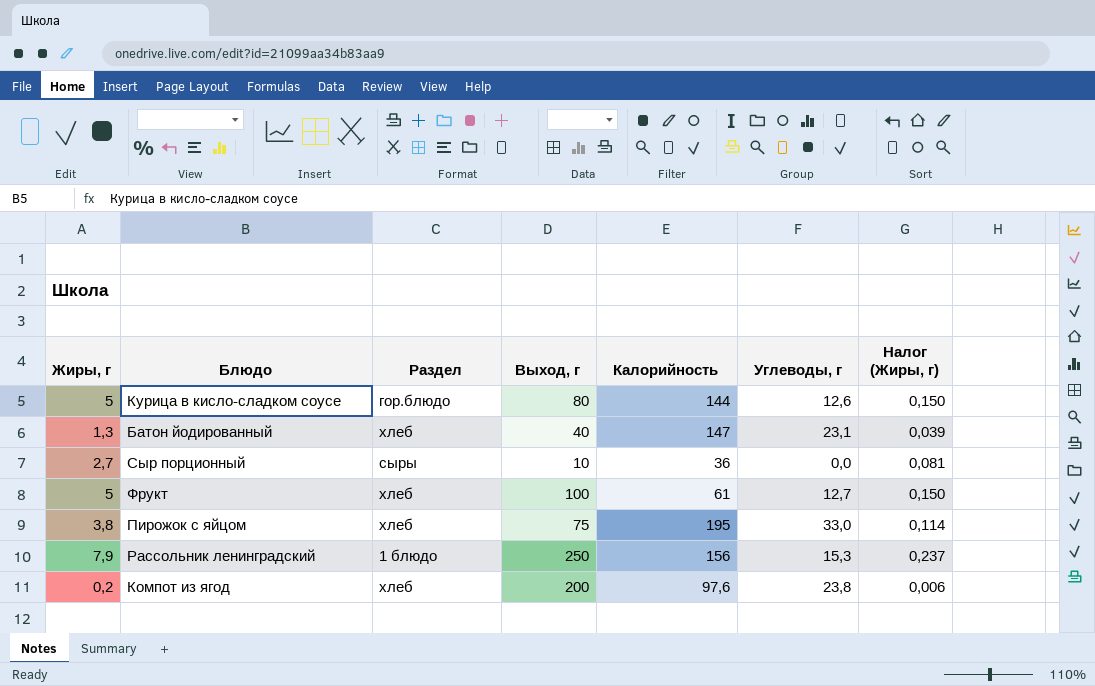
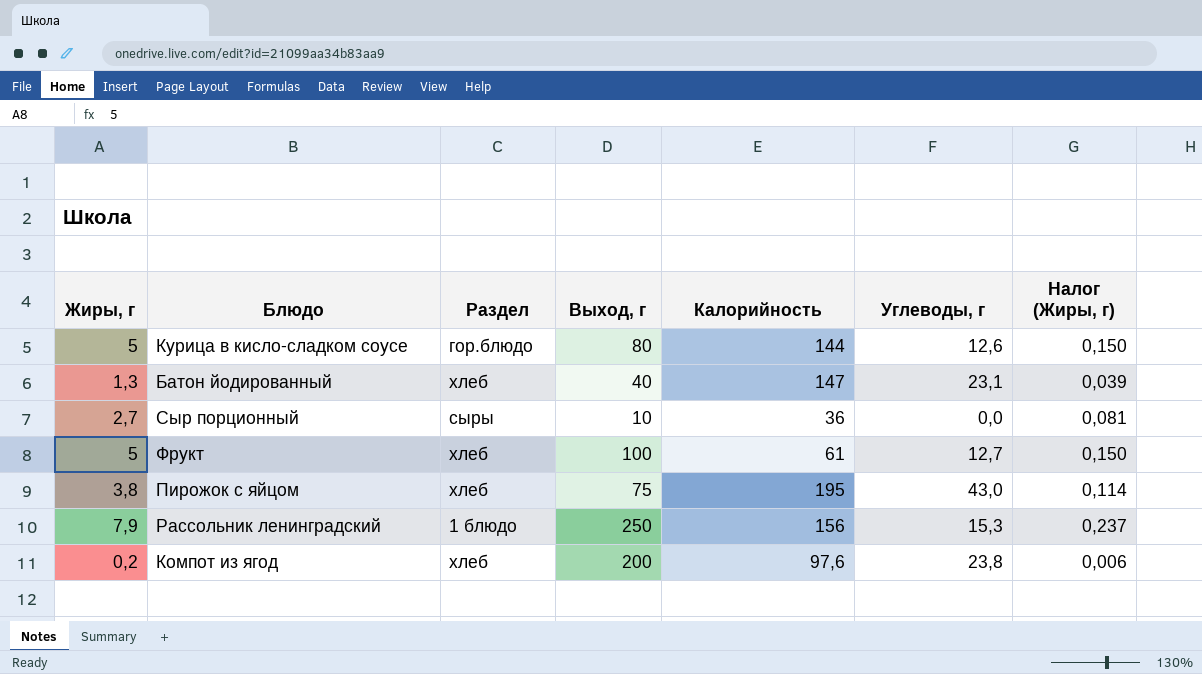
Пирожок с яйцом | Углеводы, г: 33,0 -> 43,0

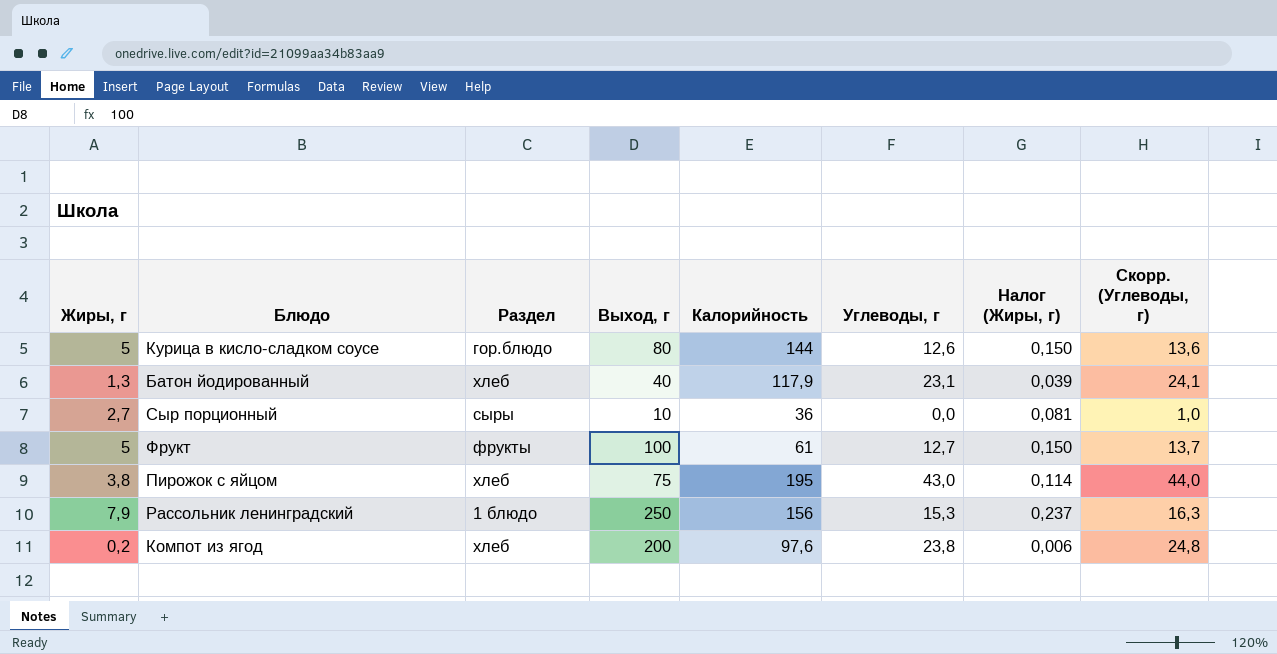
column Скорр. (Углеводы, г) | formula: none -> [Углеводы, г] + 1
Батон йодированный | Калорийность: 147 -> 117,9
Фрукт | Раздел: хлеб -> фрукты

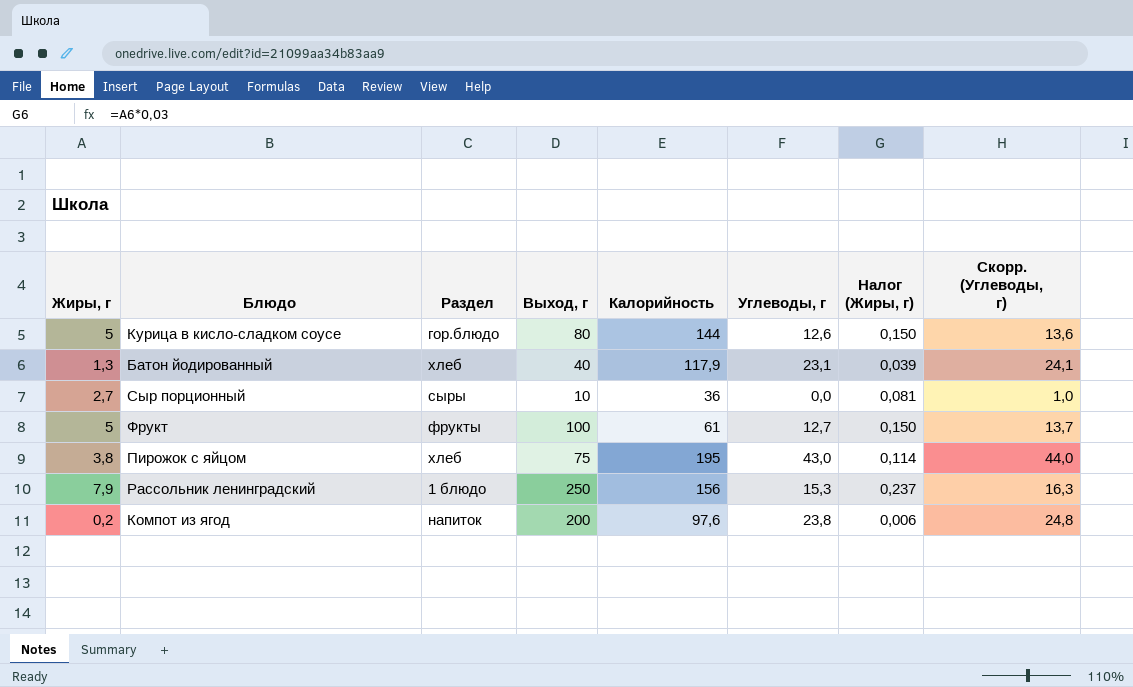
Компот из ягод | Раздел: хлеб -> напиток

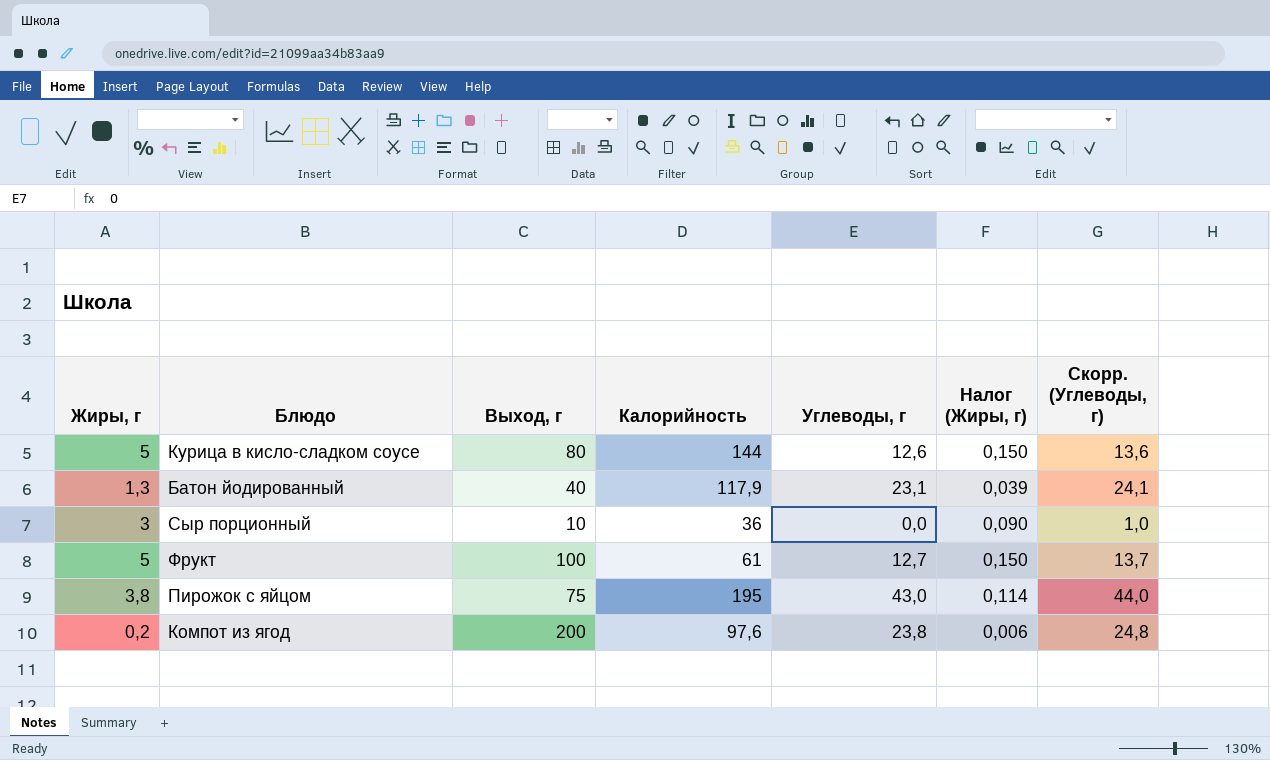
column Раздел | position: 3 -> none
row Рассольник ленинградский: 7,9 | 1 блюдо | 250 | 156 | 15,3 | 0,237 | 16,3 -> none
Сыр порционный | Жиры, г: 2,7 -> 3
Сыр порционный | Налог (Жиры, г): 0,081 -> 0,090

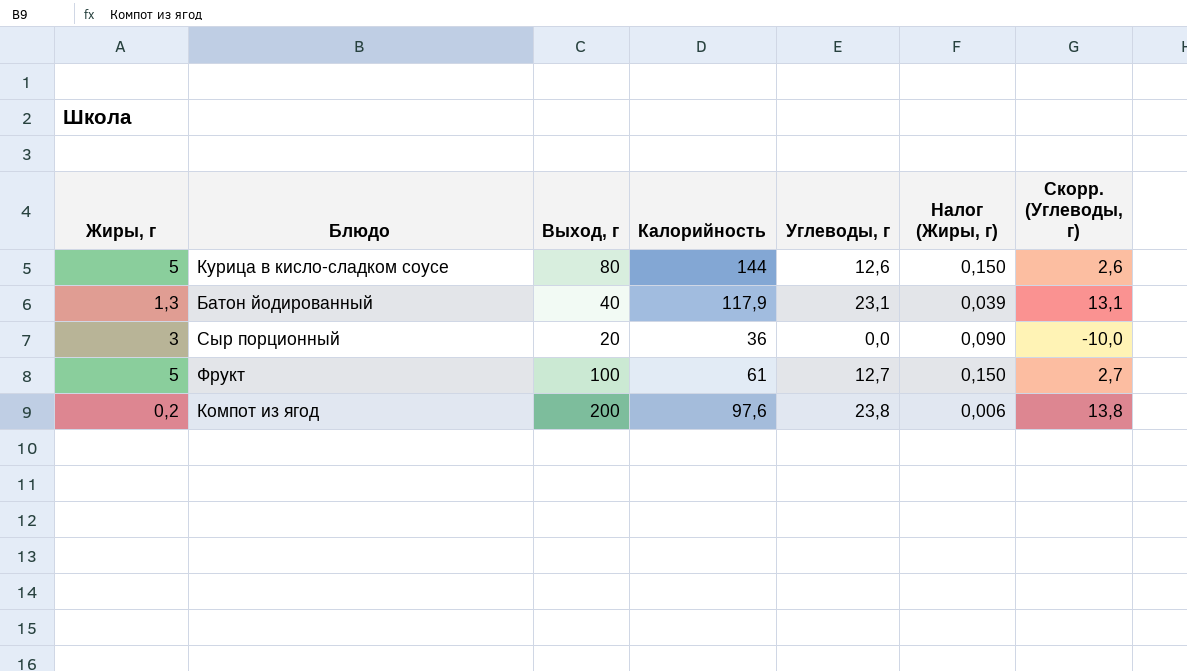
column Скорр. (Углеводы, г) | formula: [Углеводы, г] + 1 -> [Углеводы, г] - 10
row Пирожок с яйцом: 3,8 | 75 | 195 | 43,0 | 0,114 | 44,0 -> none
Сыр порционный | Выход, г: 10 -> 20

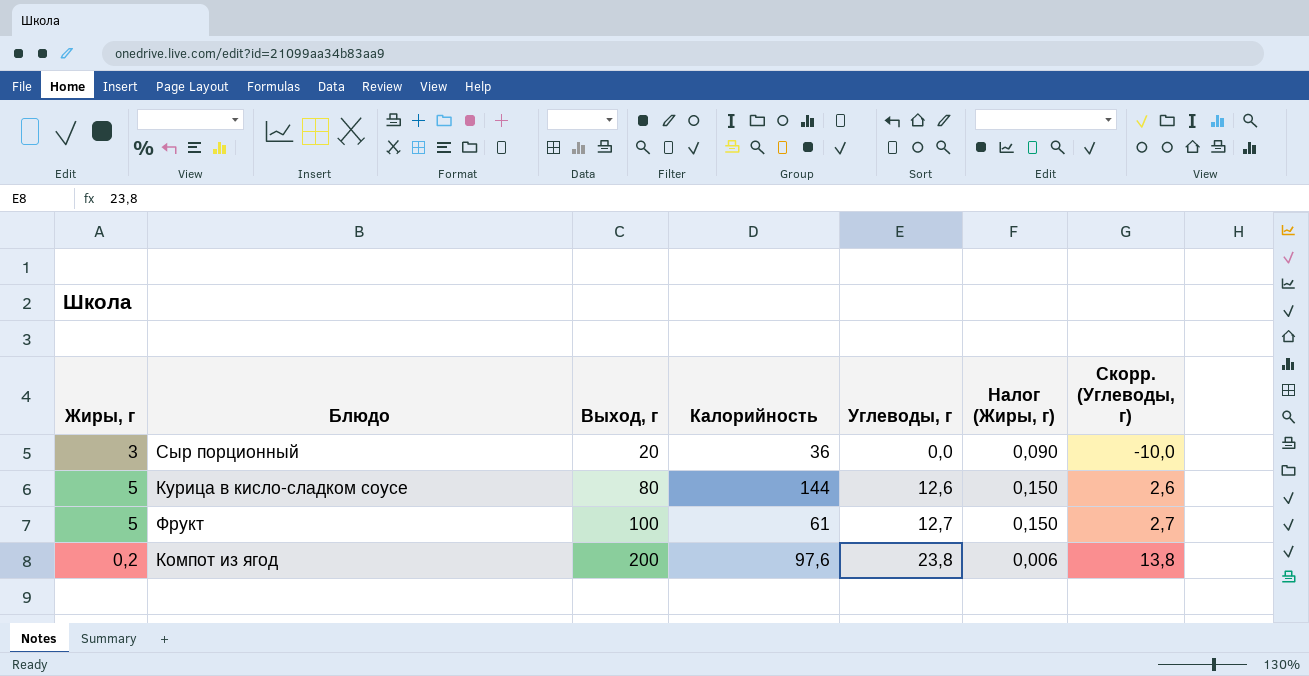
row order: none -> Выход, г ascending
row Батон йодированный: 1,3 | 40 | 117,9 | 23,1 | 0,039 | 13,1 -> none

